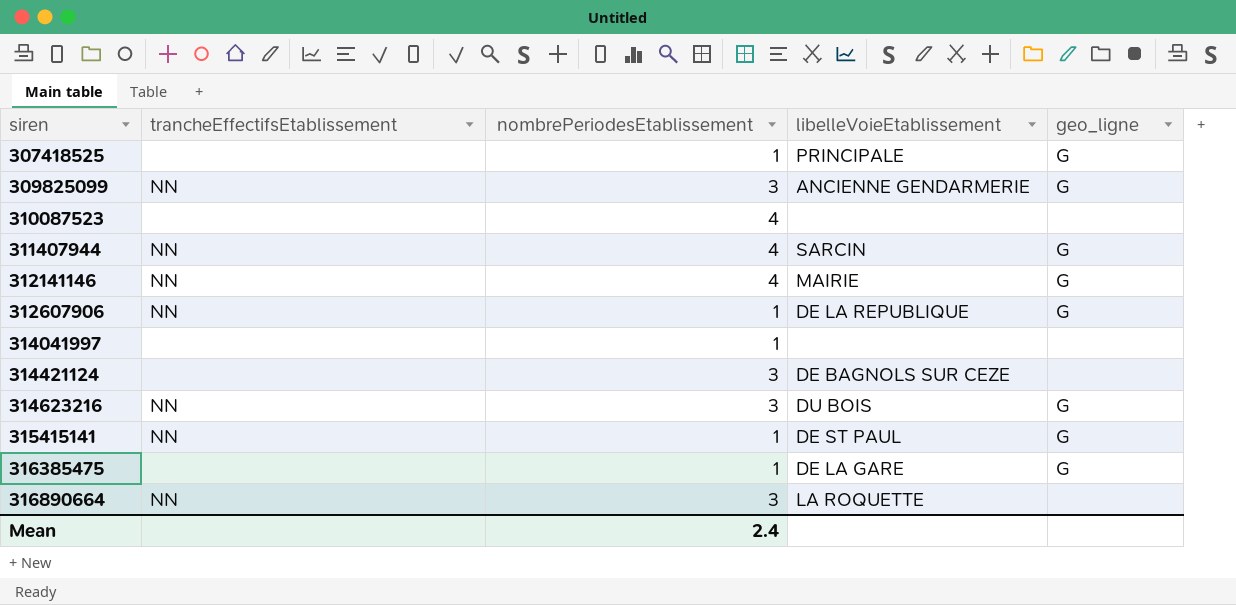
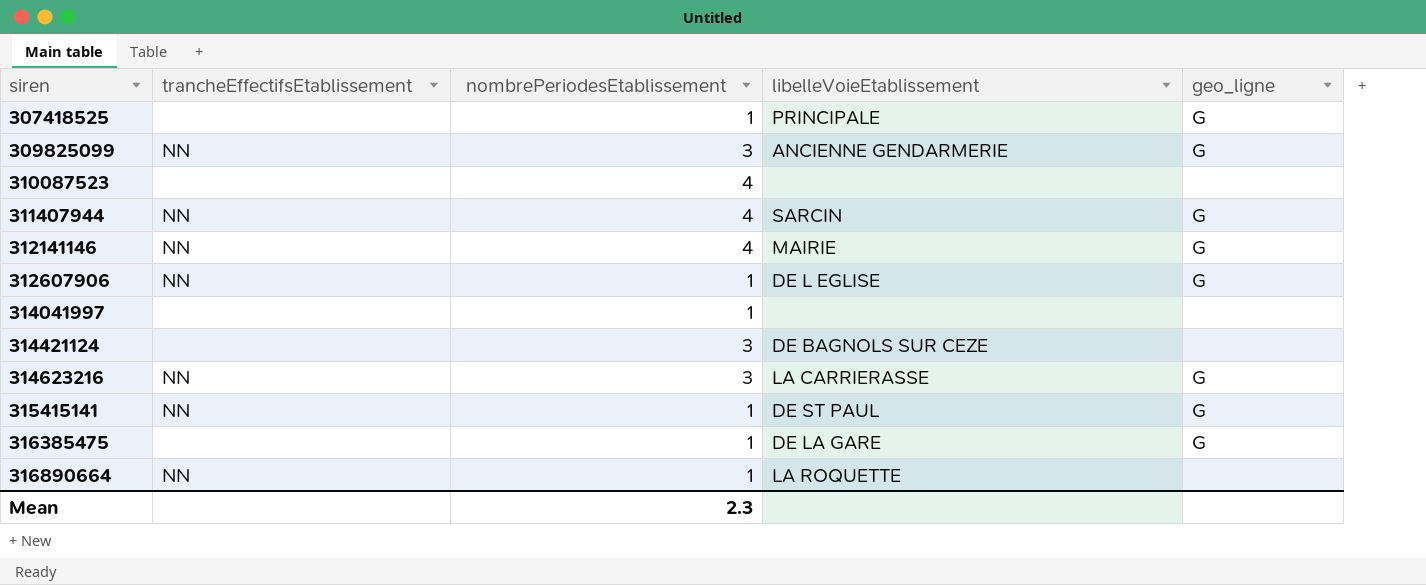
312607906 | libelleVoieEtablissement: DE LA REPUBLIQUE -> DE L EGLISE
314623216 | libelleVoieEtablissement: DU BOIS -> LA CARRIERASSE
316890664 | nombrePeriodesEtablissement: 3 -> 1
Mean | nombrePeriodesEtablissement: 2.4 -> 2.3

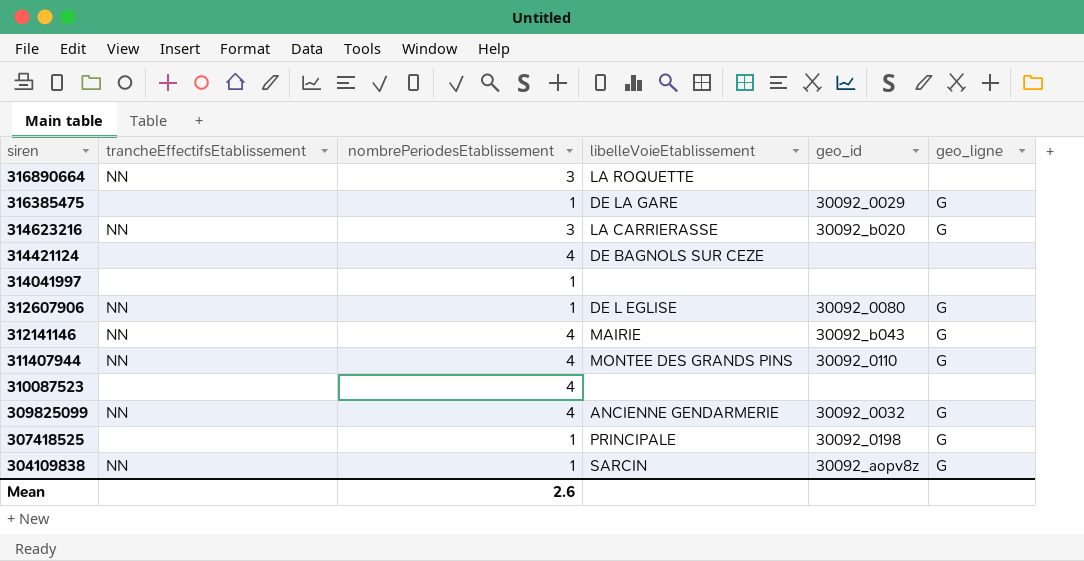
row order: siren ascending -> siren descending
column geo_id | position: none -> 5
row 315415141: NN | 1 | DE ST PAUL | G -> none
316890664 | nombrePeriodesEtablissement: 1 -> 3
314421124 | nombrePeriodesEtablissement: 3 -> 4
311407944 | libelleVoieEtablissement: SARCIN -> MONTEE DES GRANDS PINS
309825099 | nombrePeriodesEtablissement: 3 -> 4
row 304109838: none -> NN | 1 | SARCIN | 30092_aopv8z | G
Mean | nombrePeriodesEtablissement: 2.3 -> 2.6

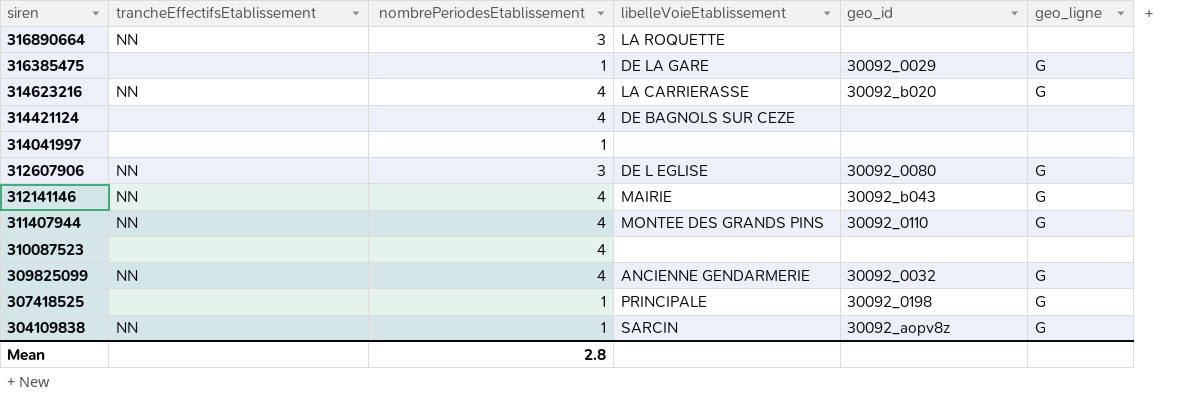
314623216 | nombrePeriodesEtablissement: 3 -> 4
312607906 | nombrePeriodesEtablissement: 1 -> 3
Mean | nombrePeriodesEtablissement: 2.6 -> 2.8

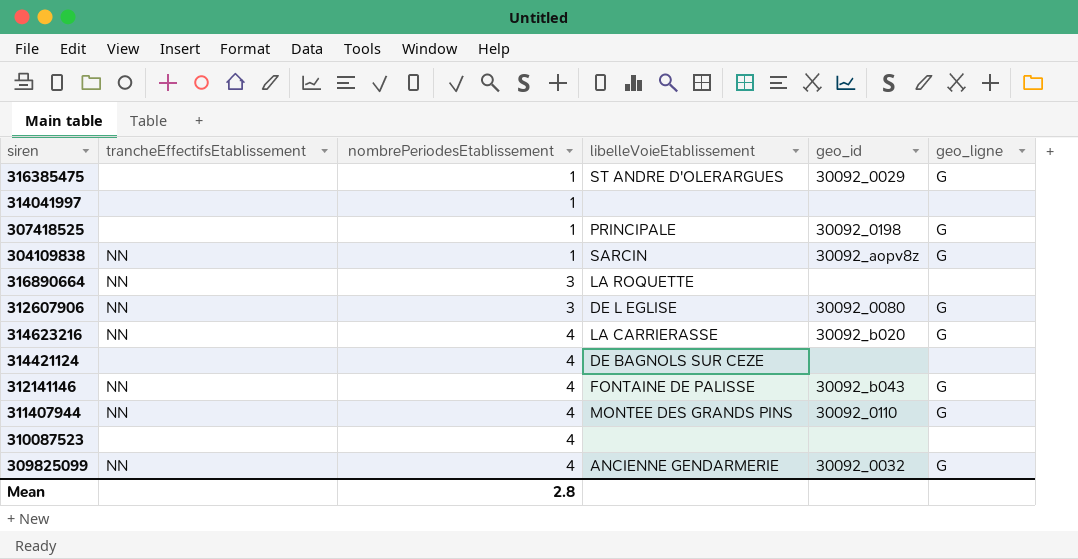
row order: siren descending -> nombrePeriodesEtablissement ascending
316385475 | libelleVoieEtablissement: DE LA GARE -> ST ANDRE D'OLERARGUES
312141146 | libelleVoieEtablissement: MAIRIE -> FONTAINE DE PALISSE

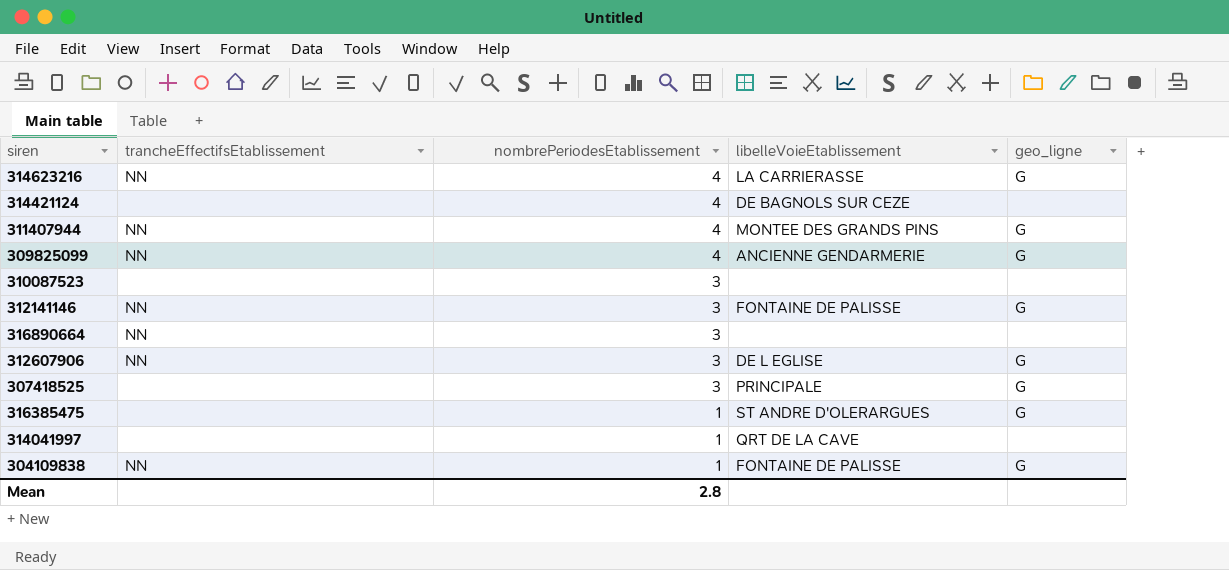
row order: nombrePeriodesEtablissement ascending -> nombrePeriodesEtablissement descending
column geo_id | position: 5 -> none
310087523 | nombrePeriodesEtablissement: 4 -> 3
312141146 | nombrePeriodesEtablissement: 4 -> 3
316890664 | libelleVoieEtablissement: LA ROQUETTE -> none
307418525 | nombrePeriodesEtablissement: 1 -> 3
314041997 | libelleVoieEtablissement: none -> QRT DE LA CAVE
304109838 | libelleVoieEtablissement: SARCIN -> FONTAINE DE PALISSE

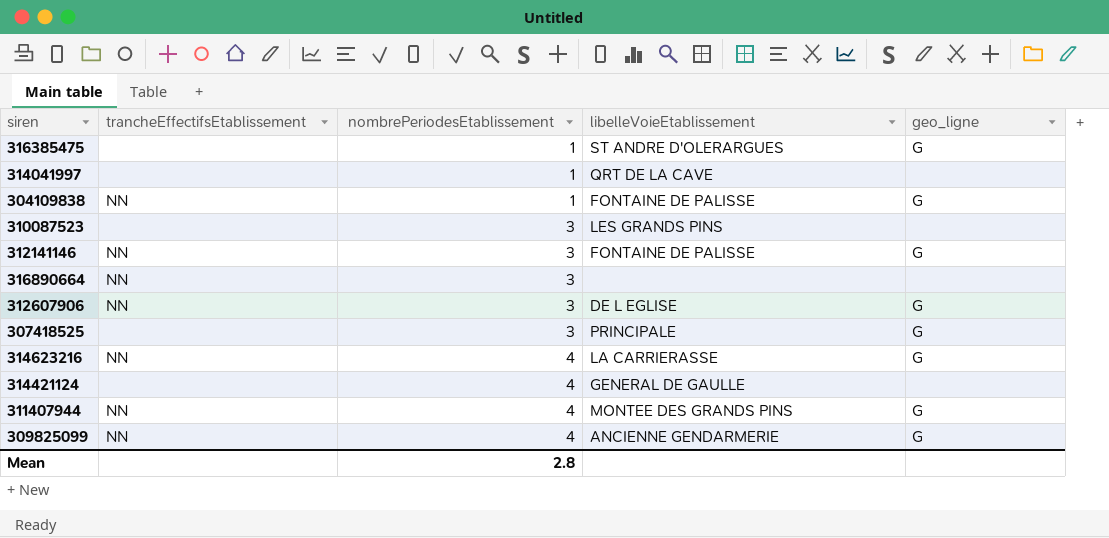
row order: nombrePeriodesEtablissement descending -> nombrePeriodesEtablissement ascending
310087523 | libelleVoieEtablissement: none -> LES GRANDS PINS
314421124 | libelleVoieEtablissement: DE BAGNOLS SUR CEZE -> GENERAL DE GAULLE

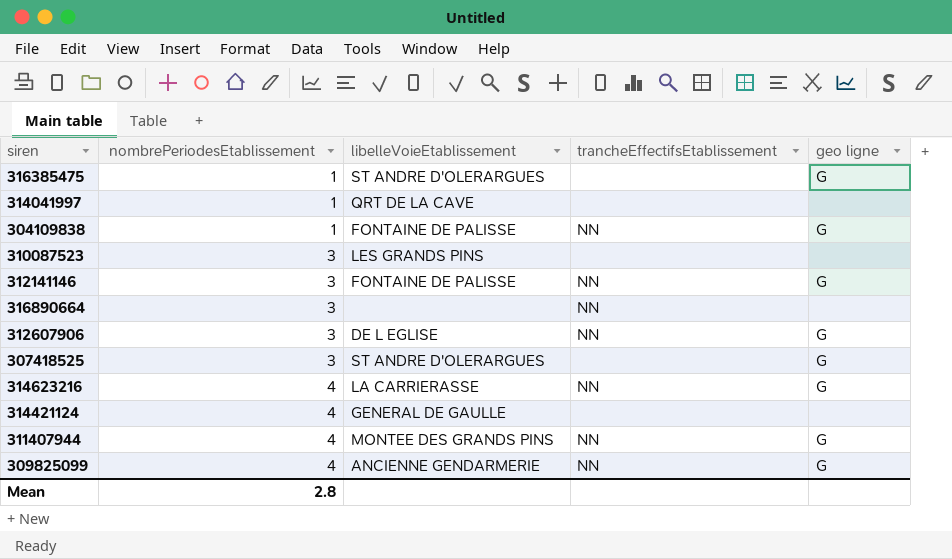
column trancheEffectifsEtablissement | position: 2 -> 4
column name: geo_ligne -> geo ligne
307418525 | libelleVoieEtablissement: PRINCIPALE -> ST ANDRE D'OLERARGUES

